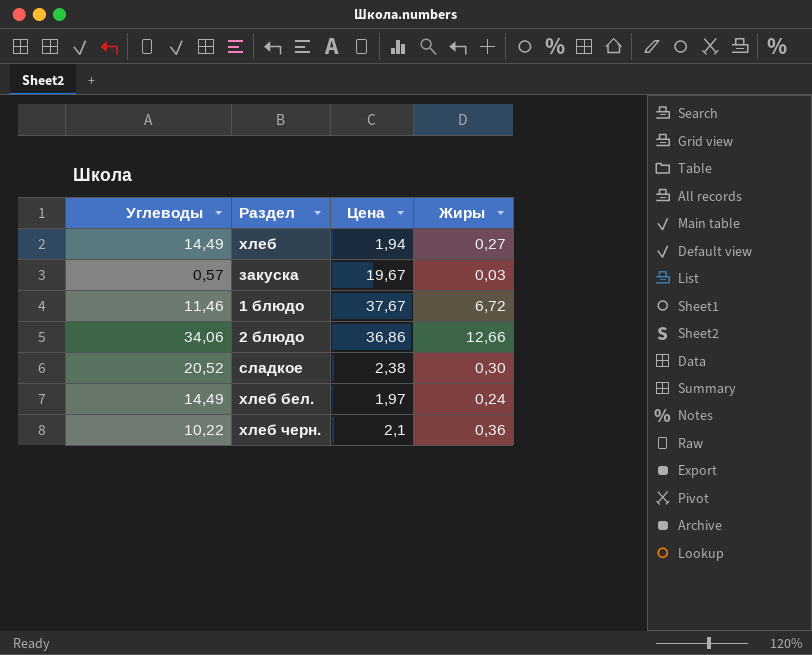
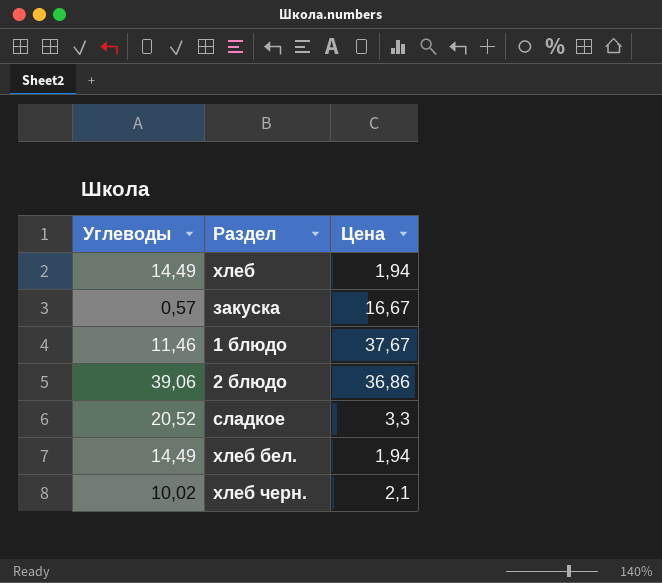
column Жиры | position: 4 -> none
закуска | Цена: 19,67 -> 16,67
2 блюдо | Углеводы: 34,06 -> 39,06
сладкое | Цена: 2,38 -> 3,3
хлеб бел. | Цена: 1,97 -> 1,94
хлеб черн. | Углеводы: 10,22 -> 10,02

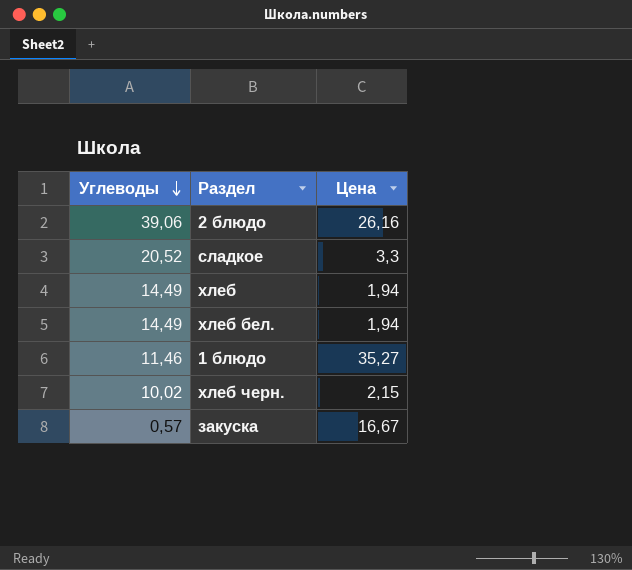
row order: none -> Углеводы descending
2 блюдо | Цена: 36,86 -> 26,16
1 блюдо | Цена: 37,67 -> 35,27
хлеб черн. | Цена: 2,1 -> 2,15

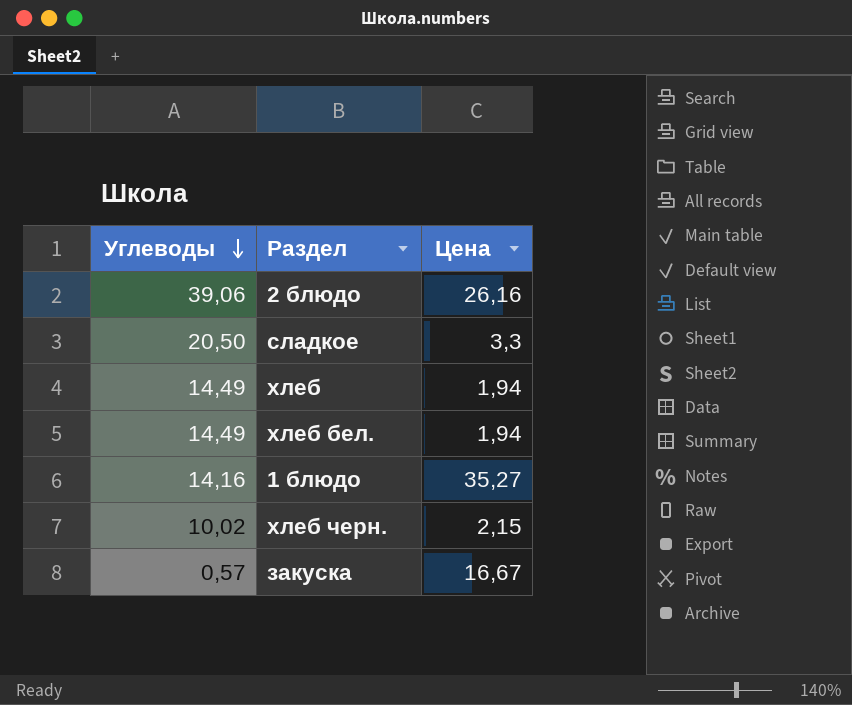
сладкое | Углеводы: 20,52 -> 20,50
1 блюдо | Углеводы: 11,46 -> 14,16

